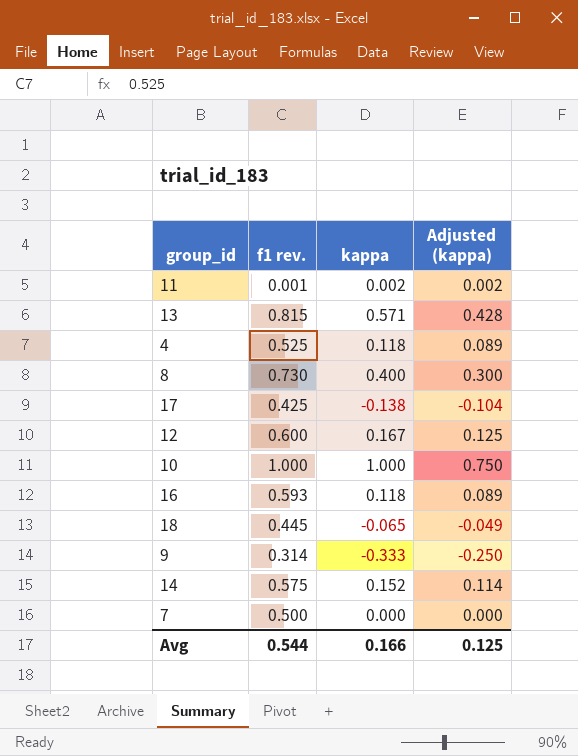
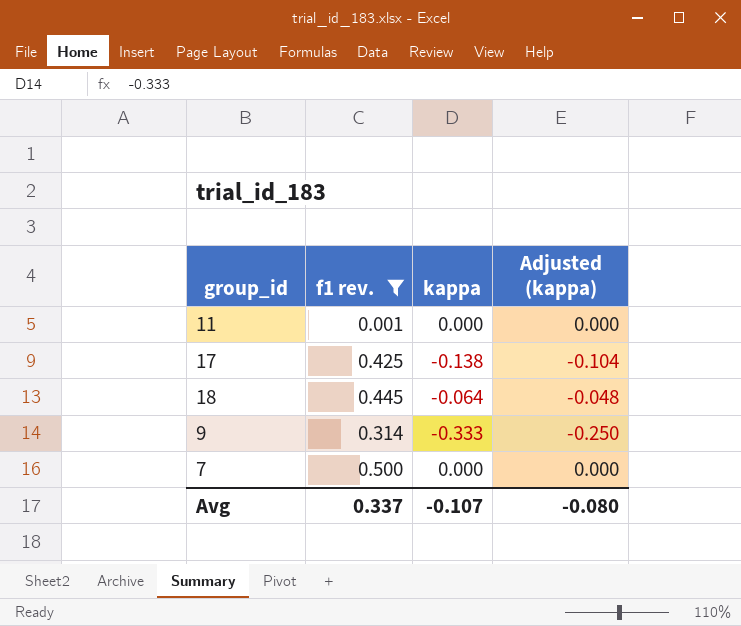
filter: none -> f1 rev. <= 0.500
11 | kappa: 0.002 -> 0.000
11 | Adjusted (kappa): 0.002 -> 0.000
18 | kappa: -0.065 -> -0.064
18 | Adjusted (kappa): -0.049 -> -0.048
Avg | f1 rev.: 0.544 -> 0.337
Avg | kappa: 0.166 -> -0.107
Avg | Adjusted (kappa): 0.125 -> -0.080

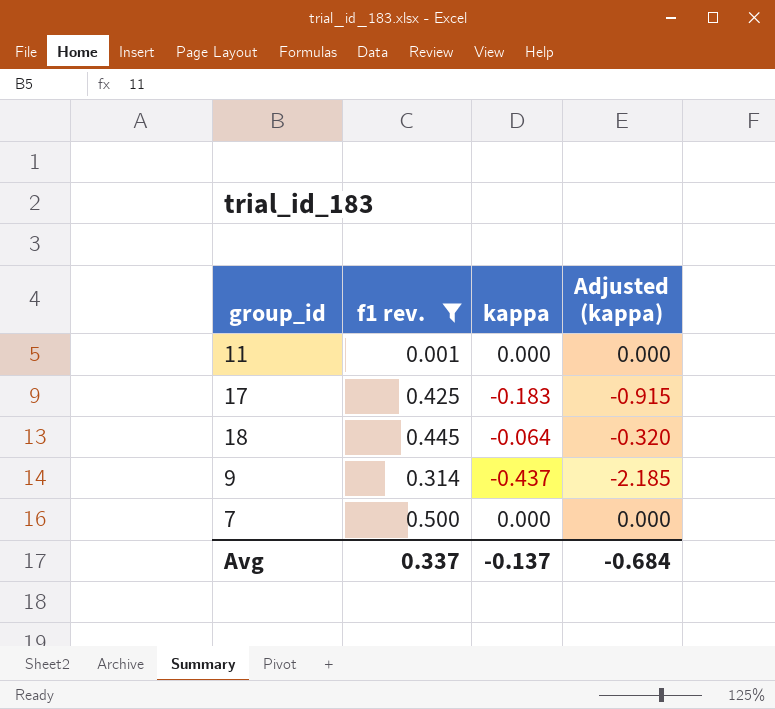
column Adjusted (kappa) | formula: [kappa] * 0.75 -> [kappa] * 5
17 | kappa: -0.138 -> -0.183
9 | kappa: -0.333 -> -0.437
Avg | kappa: -0.107 -> -0.137
Avg | Adjusted (kappa): -0.080 -> -0.684

